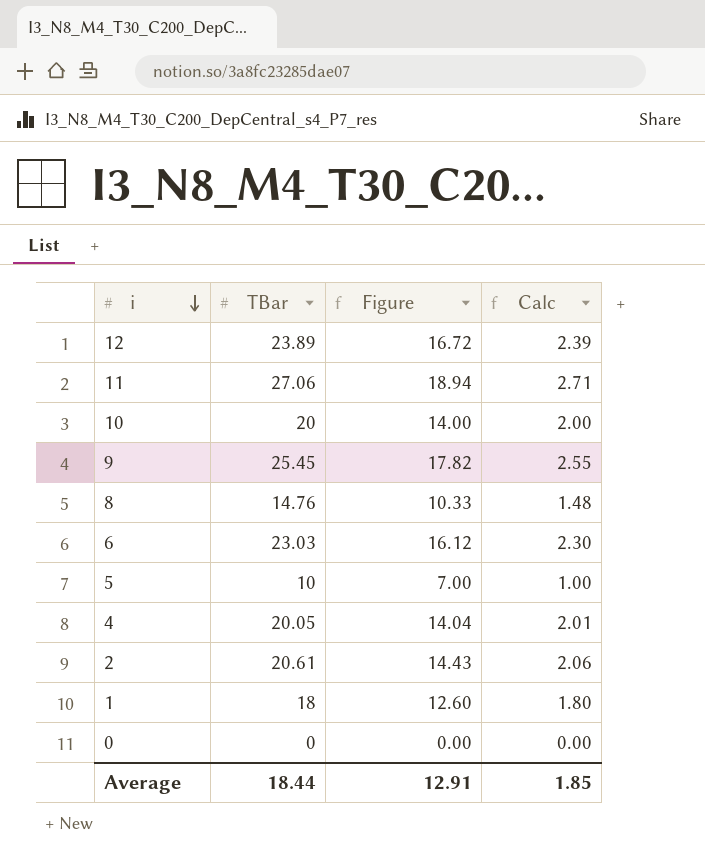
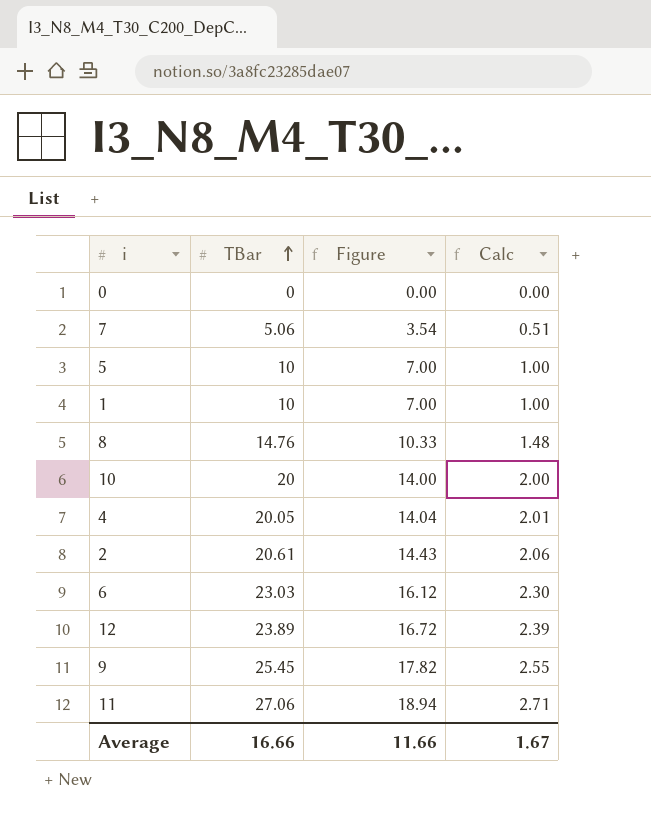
row order: i descending -> TBar ascending
row 7: none -> 5.06 | 3.54 | 0.51
1 | TBar: 18 -> 10
1 | Figure: 12.60 -> 7.00
1 | Calc: 1.80 -> 1.00
Average | TBar: 18.44 -> 16.66
Average | Figure: 12.91 -> 11.66
Average | Calc: 1.85 -> 1.67

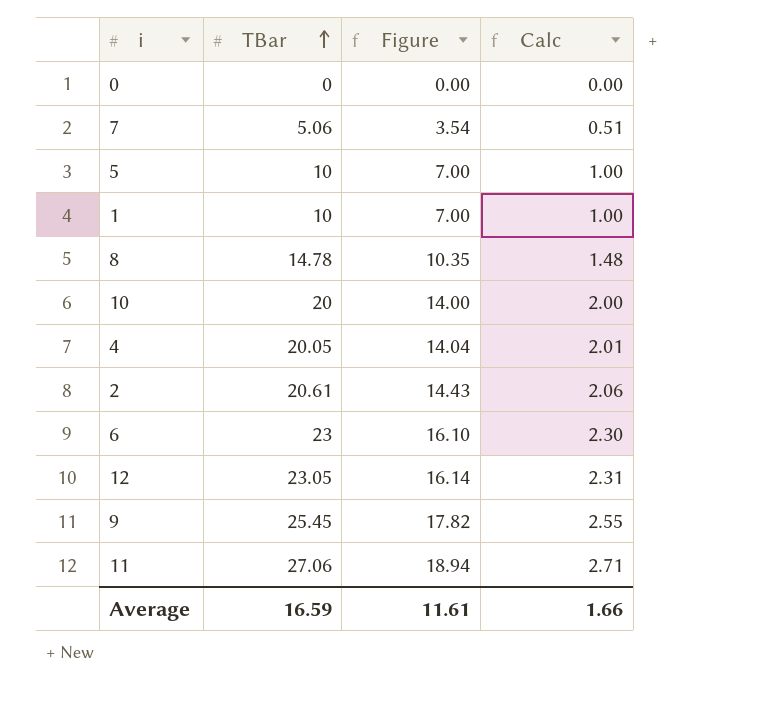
8 | TBar: 14.76 -> 14.78
8 | Figure: 10.33 -> 10.35
6 | TBar: 23.03 -> 23
6 | Figure: 16.12 -> 16.10
12 | TBar: 23.89 -> 23.05
12 | Figure: 16.72 -> 16.14
12 | Calc: 2.39 -> 2.31
Average | TBar: 16.66 -> 16.59
Average | Figure: 11.66 -> 11.61
Average | Calc: 1.67 -> 1.66

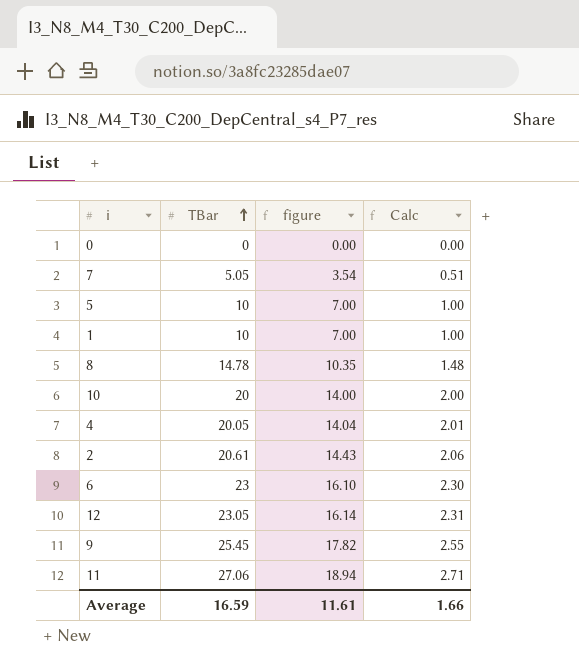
column name: Figure -> figure
7 | TBar: 5.06 -> 5.05

